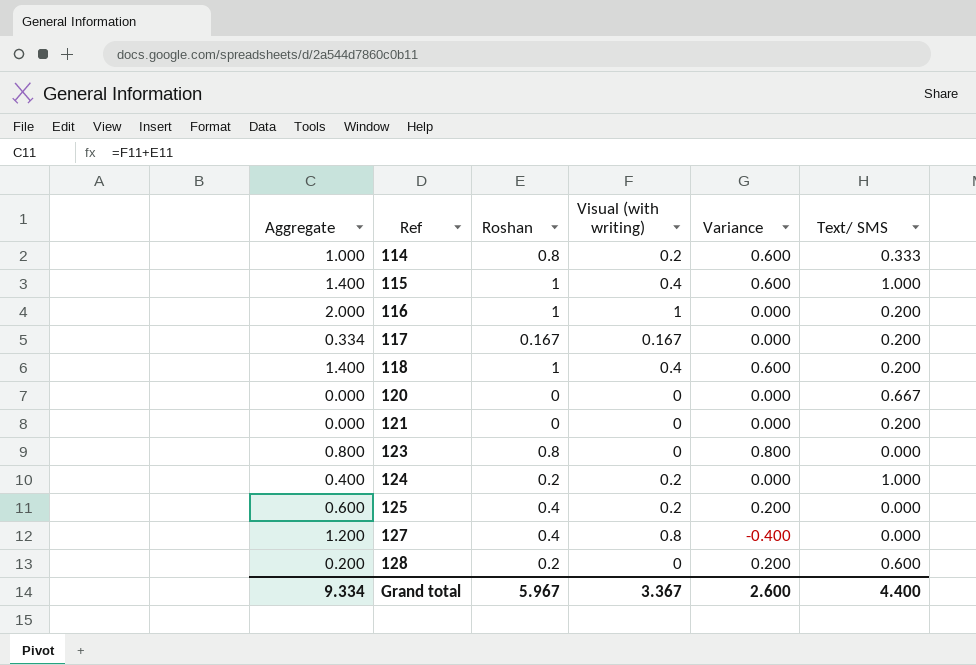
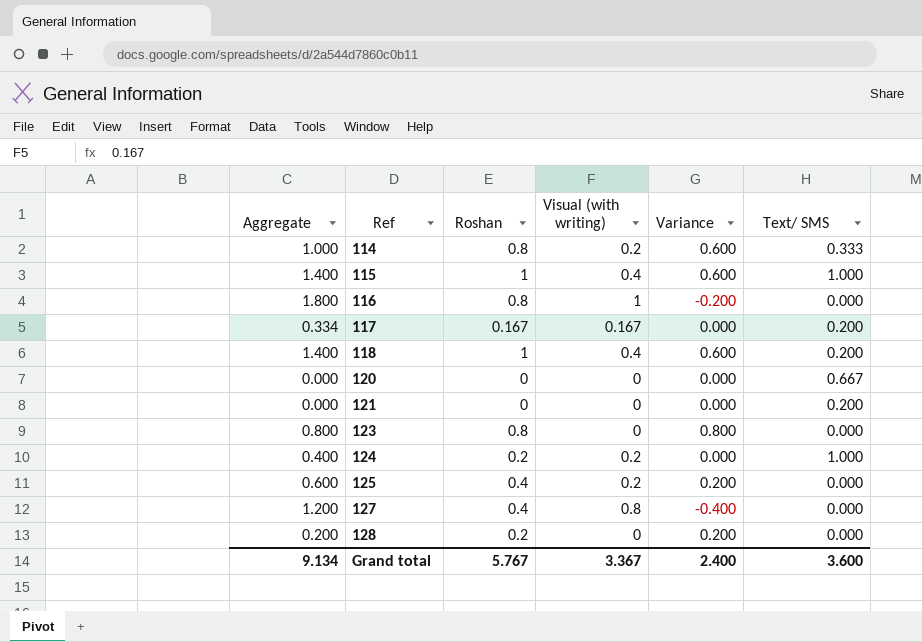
116 | Aggregate: 2.000 -> 1.800
116 | Roshan: 1 -> 0.8
116 | Variance: 0.000 -> -0.200
116 | Text/ SMS: 0.200 -> 0.000
128 | Text/ SMS: 0.600 -> 0.000
Grand total | Aggregate: 9.334 -> 9.134
Grand total | Roshan: 5.967 -> 5.767
Grand total | Variance: 2.600 -> 2.400
Grand total | Text/ SMS: 4.400 -> 3.600

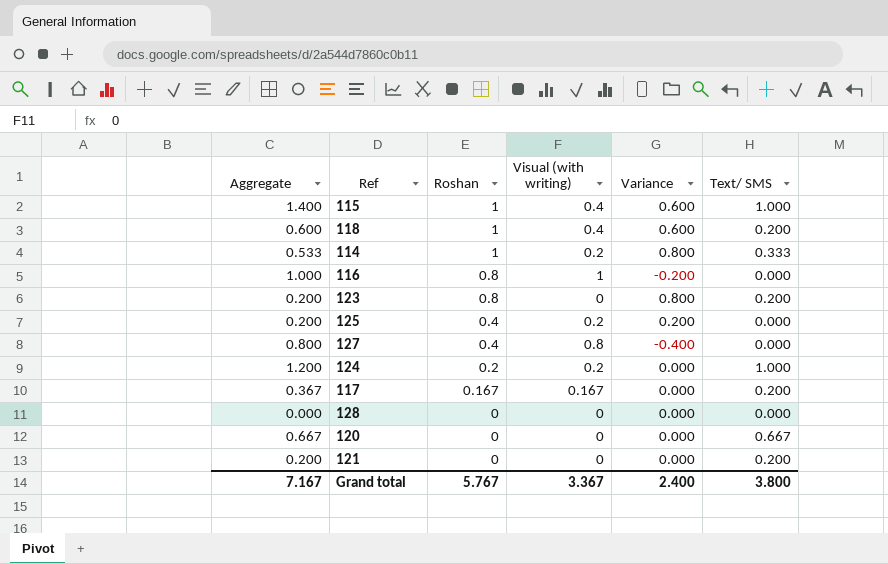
row order: Ref ascending -> Roshan descending
column Aggregate | formula: [Roshan] + [Visual (with writing)] -> [Visual (with writing)] + [Text/ SMS]
114 | Roshan: 0.8 -> 1
114 | Variance: 0.600 -> 0.800
123 | Text/ SMS: 0.000 -> 0.200
128 | Roshan: 0.2 -> 0
128 | Variance: 0.200 -> 0.000
Grand total | Aggregate: 9.134 -> 7.167
Grand total | Text/ SMS: 3.600 -> 3.800

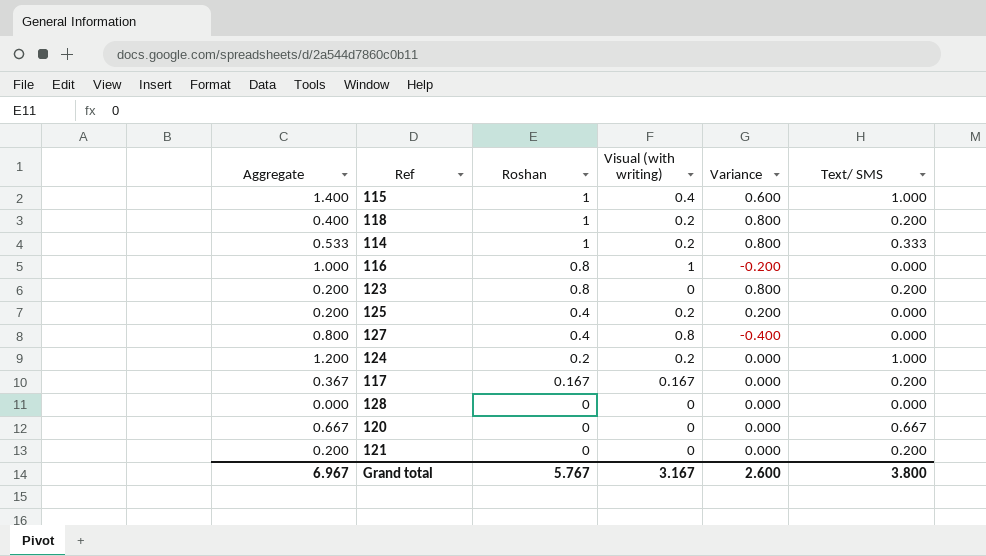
118 | Aggregate: 0.600 -> 0.400
118 | Visual (with writing): 0.4 -> 0.2
118 | Variance: 0.600 -> 0.800
Grand total | Aggregate: 7.167 -> 6.967
Grand total | Visual (with writing): 3.367 -> 3.167
Grand total | Variance: 2.400 -> 2.600

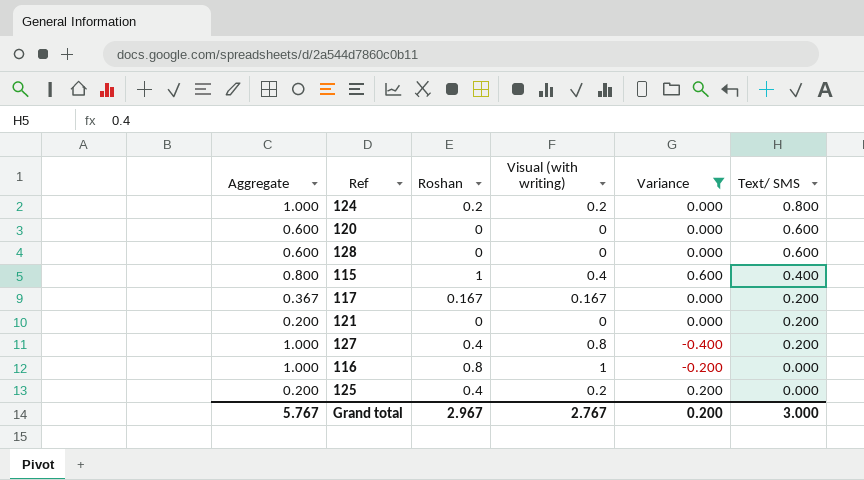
filter: none -> Variance != 0.800
row order: Roshan descending -> Text/ SMS descending
124 | Aggregate: 1.200 -> 1.000
124 | Text/ SMS: 1.000 -> 0.800
120 | Aggregate: 0.667 -> 0.600
120 | Text/ SMS: 0.667 -> 0.600
128 | Aggregate: 0.000 -> 0.600
128 | Text/ SMS: 0.000 -> 0.600
115 | Aggregate: 1.400 -> 0.800
115 | Text/ SMS: 1.000 -> 0.400
127 | Aggregate: 0.800 -> 1.000
127 | Text/ SMS: 0.000 -> 0.200
Grand total | Aggregate: 6.967 -> 5.767
Grand total | Roshan: 5.767 -> 2.967
Grand total | Visual (with writing): 3.167 -> 2.767
Grand total | Variance: 2.600 -> 0.200
Grand total | Text/ SMS: 3.800 -> 3.000

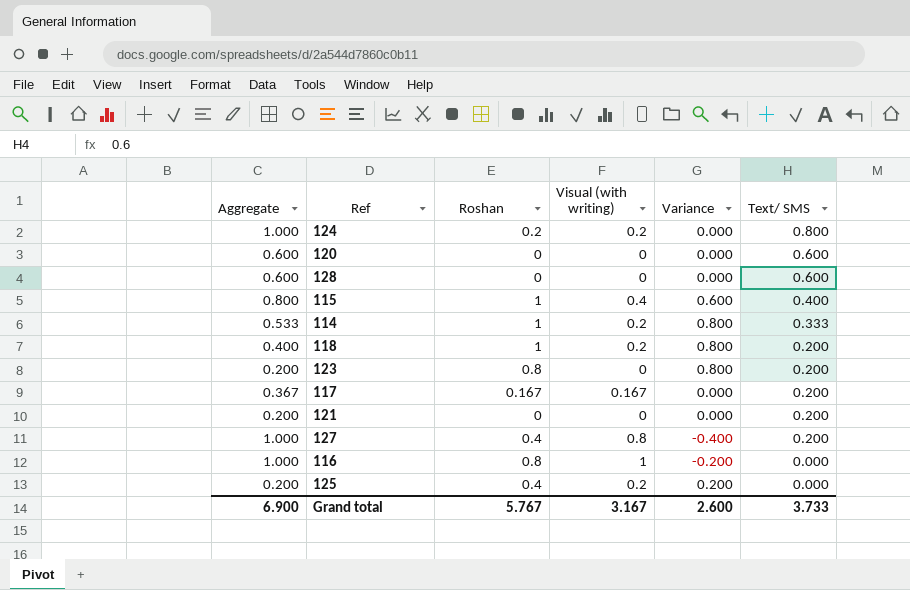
filter: Variance != 0.800 -> none
Grand total | Aggregate: 5.767 -> 6.900
Grand total | Roshan: 2.967 -> 5.767
Grand total | Visual (with writing): 2.767 -> 3.167
Grand total | Variance: 0.200 -> 2.600
Grand total | Text/ SMS: 3.000 -> 3.733

